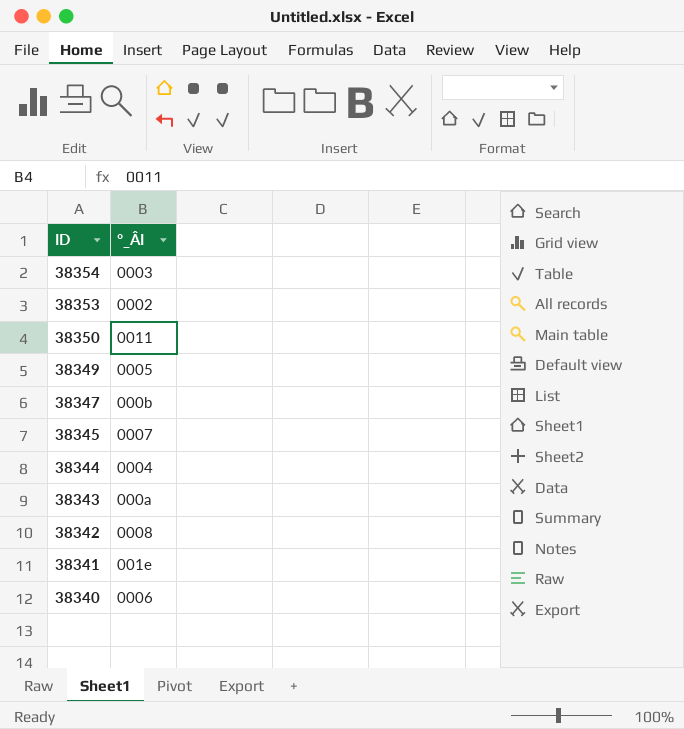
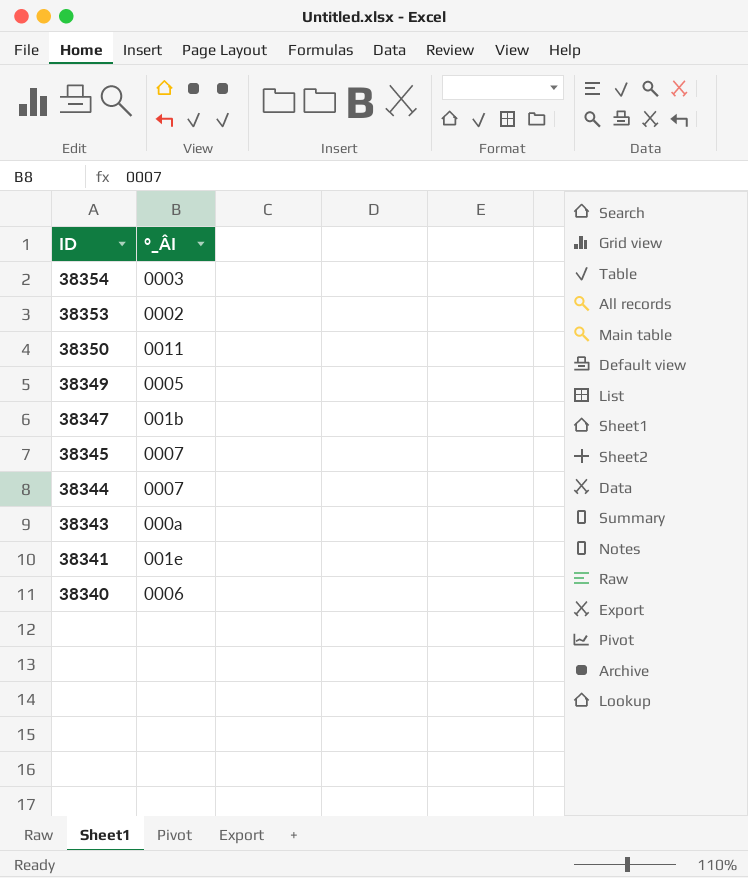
row 38342: 0008 -> none
38347 | °_ÂI: 000b -> 001b
38344 | °_ÂI: 0004 -> 0007

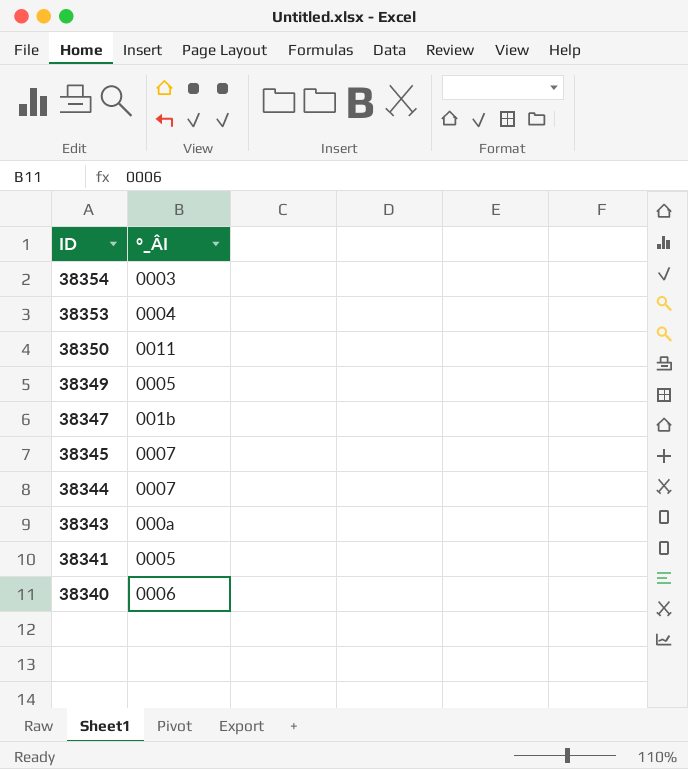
38353 | °_ÂI: 0002 -> 0004
38341 | °_ÂI: 001e -> 0005

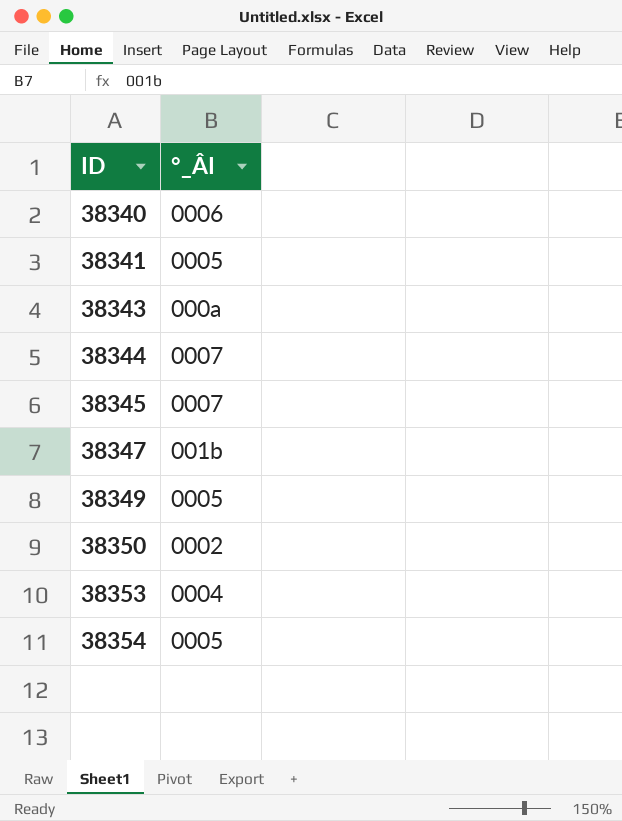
row order: ID descending -> ID ascending
38350 | °_ÂI: 0011 -> 0002
38354 | °_ÂI: 0003 -> 0005

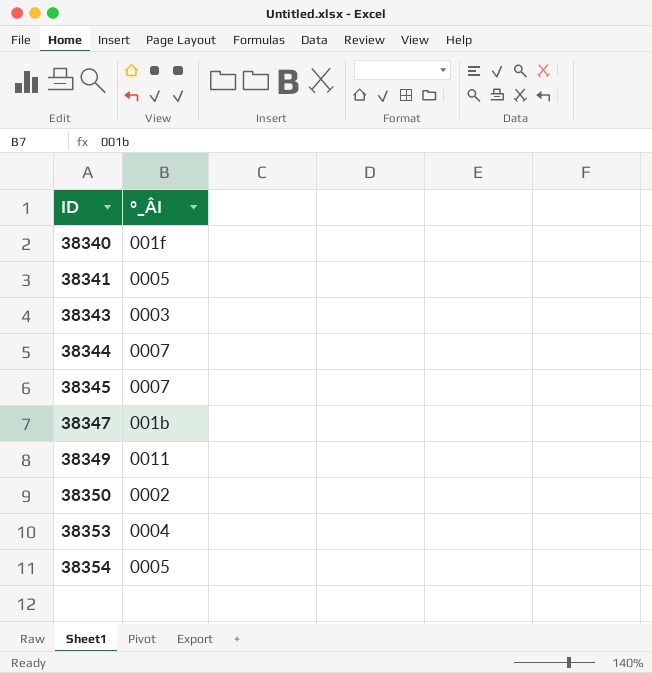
38340 | °_ÂI: 0006 -> 001f
38343 | °_ÂI: 000a -> 0003
38349 | °_ÂI: 0005 -> 0011

